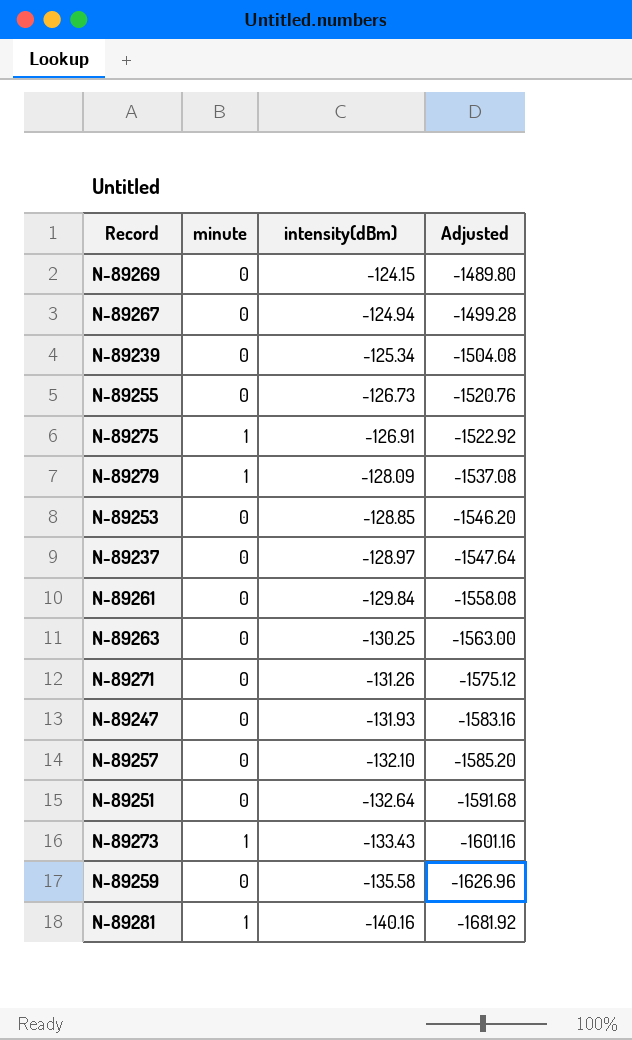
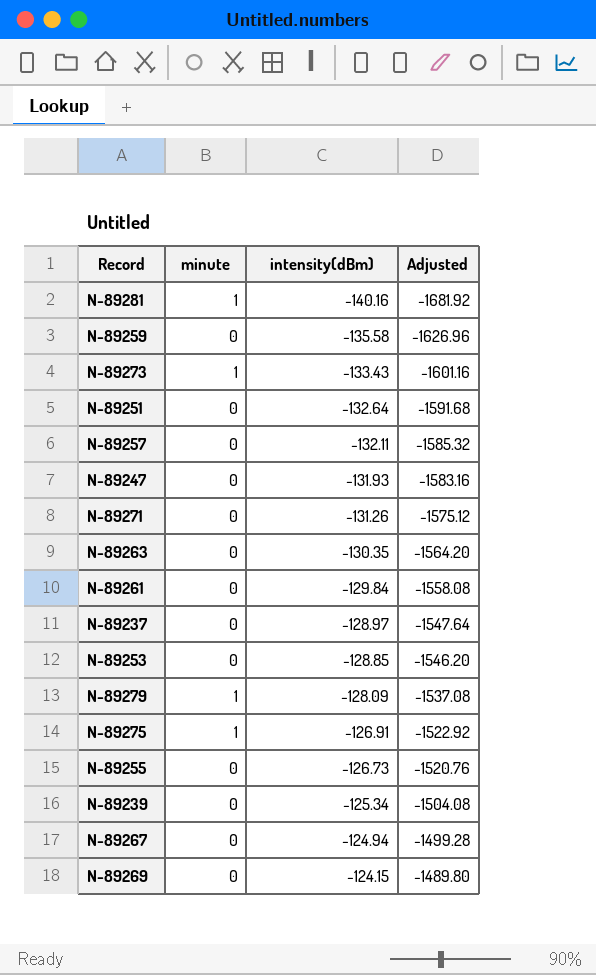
row order: intensity(dBm) descending -> intensity(dBm) ascending
N-89257 | intensity(dBm): -132.10 -> -132.11
N-89257 | Adjusted: -1585.20 -> -1585.32
N-89263 | intensity(dBm): -130.25 -> -130.35
N-89263 | Adjusted: -1563.00 -> -1564.20

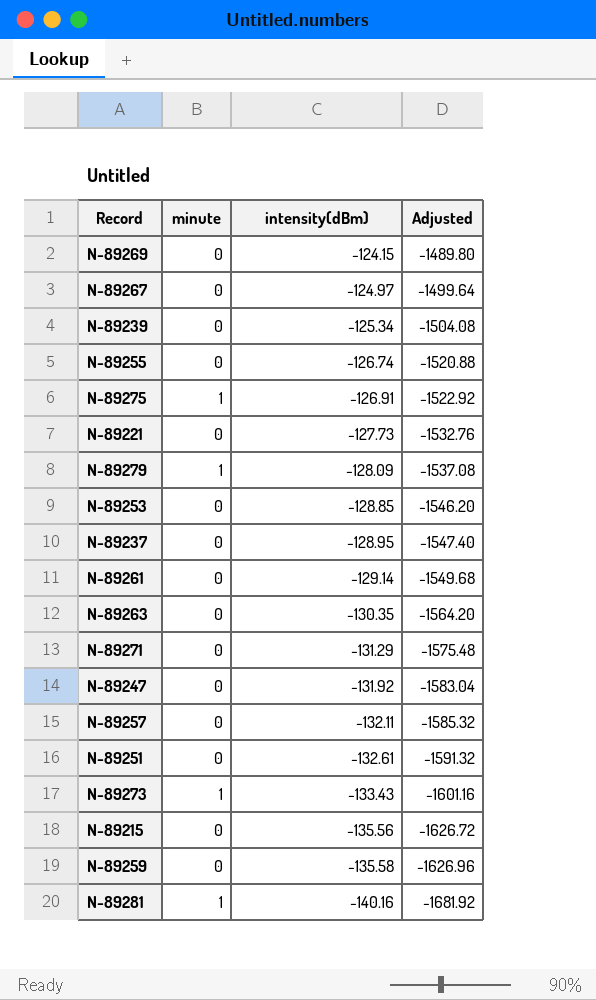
row order: intensity(dBm) ascending -> intensity(dBm) descending
N-89267 | intensity(dBm): -124.94 -> -124.97
N-89267 | Adjusted: -1499.28 -> -1499.64
N-89255 | intensity(dBm): -126.73 -> -126.74
N-89255 | Adjusted: -1520.76 -> -1520.88
row N-89221: none -> 0 | -127.73 | -1532.76
N-89237 | intensity(dBm): -128.97 -> -128.95
N-89237 | Adjusted: -1547.64 -> -1547.40
N-89261 | intensity(dBm): -129.84 -> -129.14
N-89261 | Adjusted: -1558.08 -> -1549.68
N-89271 | intensity(dBm): -131.26 -> -131.29
N-89271 | Adjusted: -1575.12 -> -1575.48
N-89247 | intensity(dBm): -131.93 -> -131.92
N-89247 | Adjusted: -1583.16 -> -1583.04
N-89251 | intensity(dBm): -132.64 -> -132.61
N-89251 | Adjusted: -1591.68 -> -1591.32
row N-89215: none -> 0 | -135.56 | -1626.72

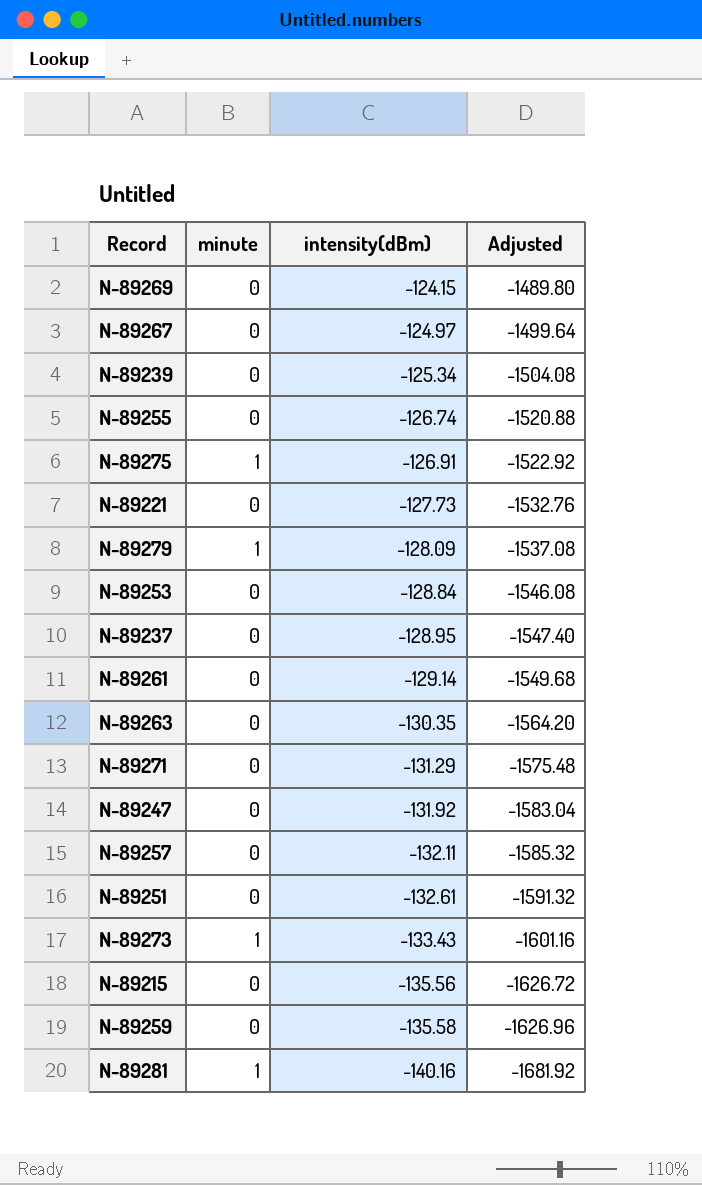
N-89253 | intensity(dBm): -128.85 -> -128.84
N-89253 | Adjusted: -1546.20 -> -1546.08

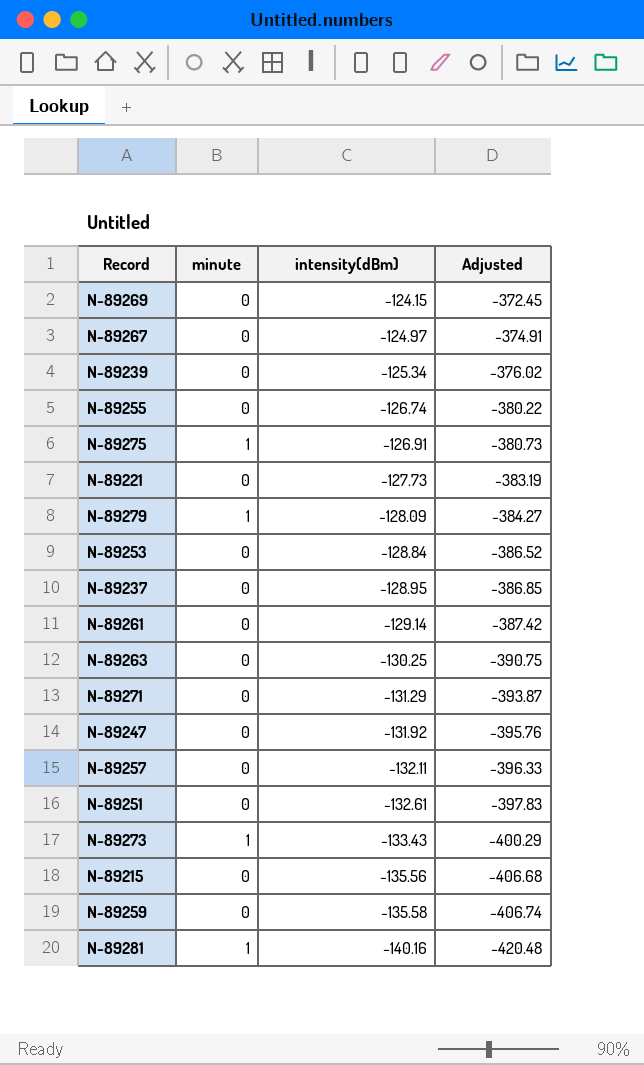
column Adjusted | formula: [intensity(dBm)] * 12 -> [intensity(dBm)] * 3
N-89263 | intensity(dBm): -130.35 -> -130.25

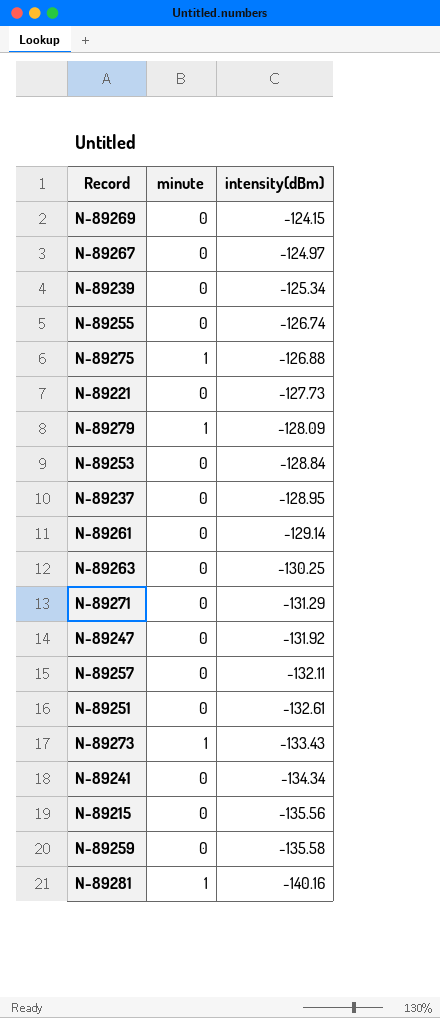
column Adjusted | formula: [intensity(dBm)] * 3 -> none
N-89275 | intensity(dBm): -126.91 -> -126.88
row N-89241: none -> 0 | -134.34

